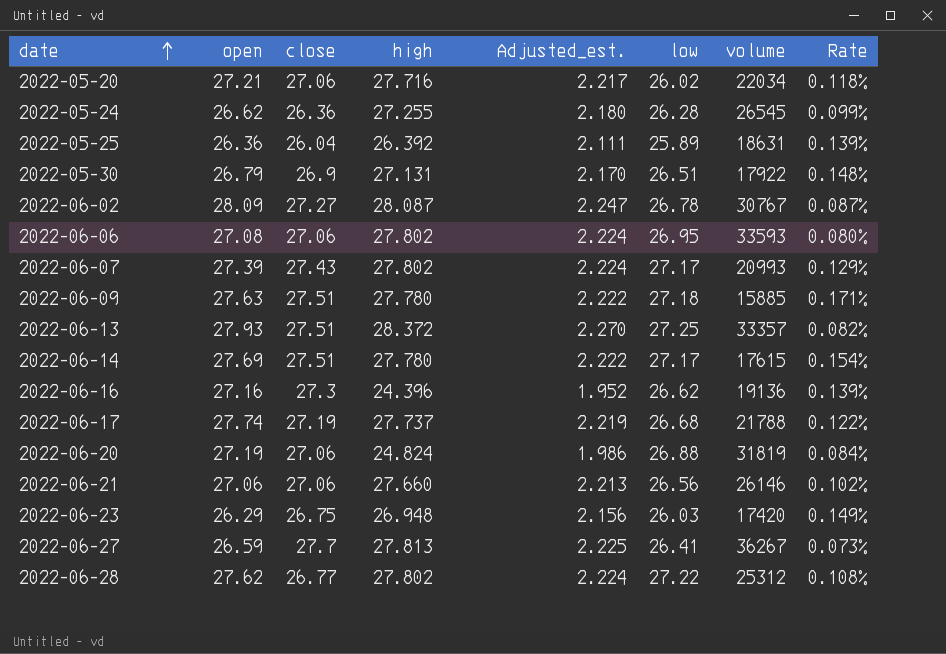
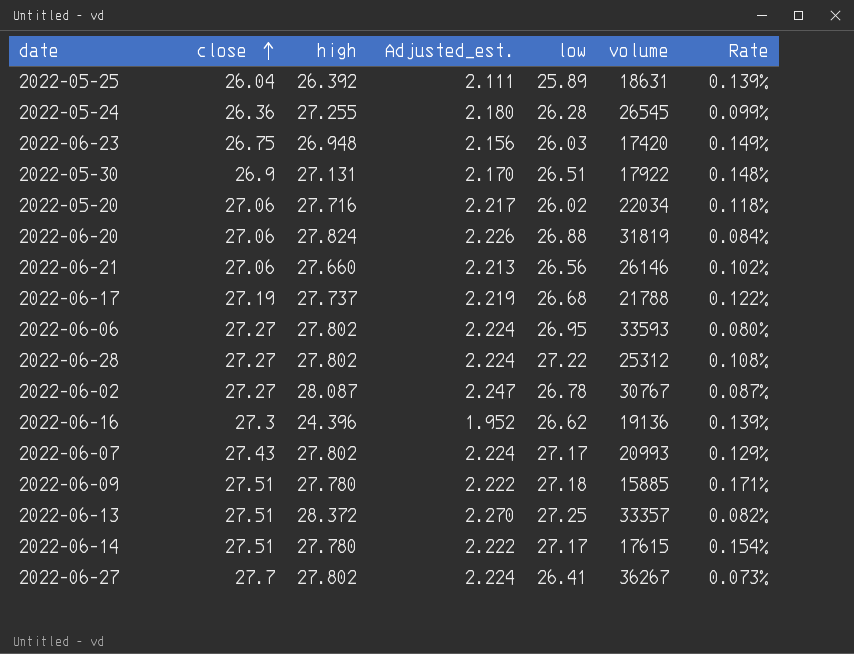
row order: date ascending -> close ascending
column open | position: 2 -> none
2022-06-20 | high: 24.824 -> 27.824
2022-06-20 | Adjusted_est.: 1.986 -> 2.226
2022-06-06 | close: 27.06 -> 27.27
2022-06-28 | close: 26.77 -> 27.27
2022-06-27 | high: 27.813 -> 27.802
2022-06-27 | Adjusted_est.: 2.225 -> 2.224

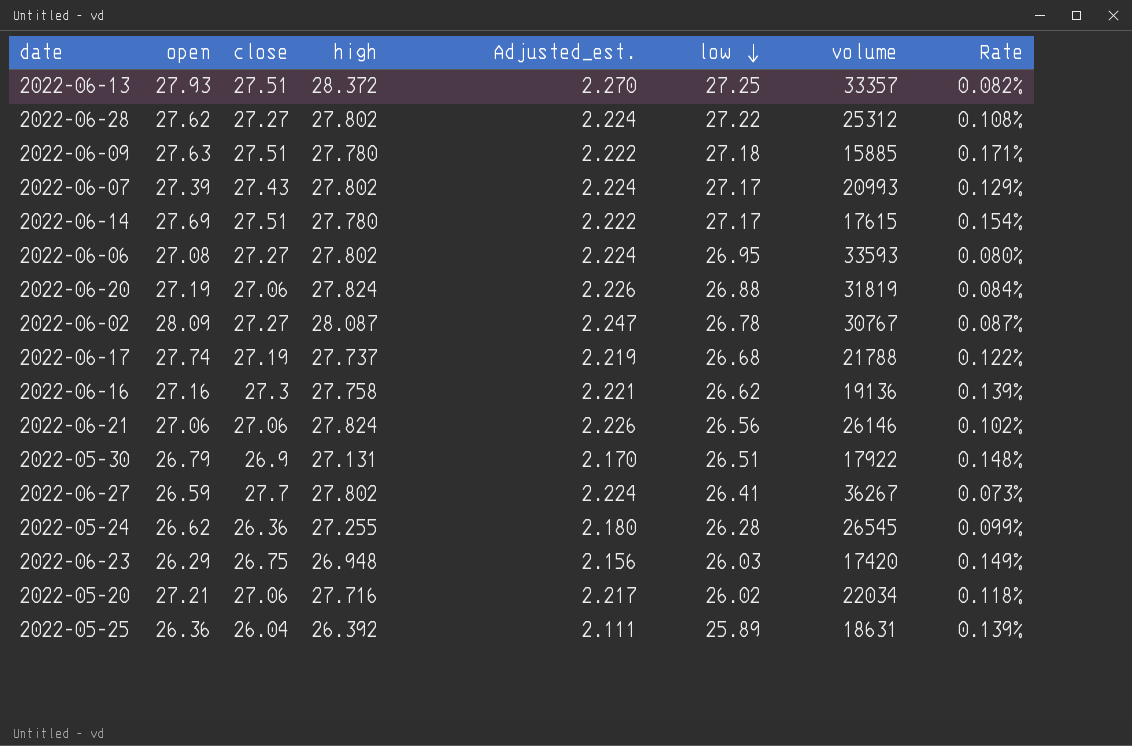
row order: close ascending -> low descending
column open | position: none -> 2
2022-06-16 | high: 24.396 -> 27.758
2022-06-16 | Adjusted_est.: 1.952 -> 2.221
2022-06-21 | high: 27.660 -> 27.824
2022-06-21 | Adjusted_est.: 2.213 -> 2.226

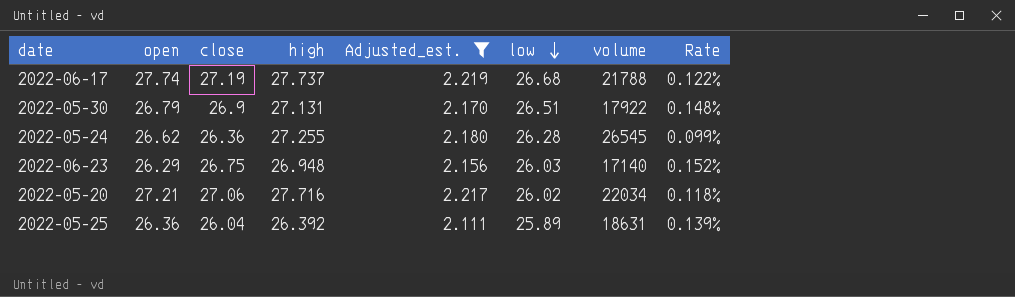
filter: none -> Adjusted_est. <= 2.219
2022-06-23 | volume: 17420 -> 17140
2022-06-23 | Rate: 0.149% -> 0.152%

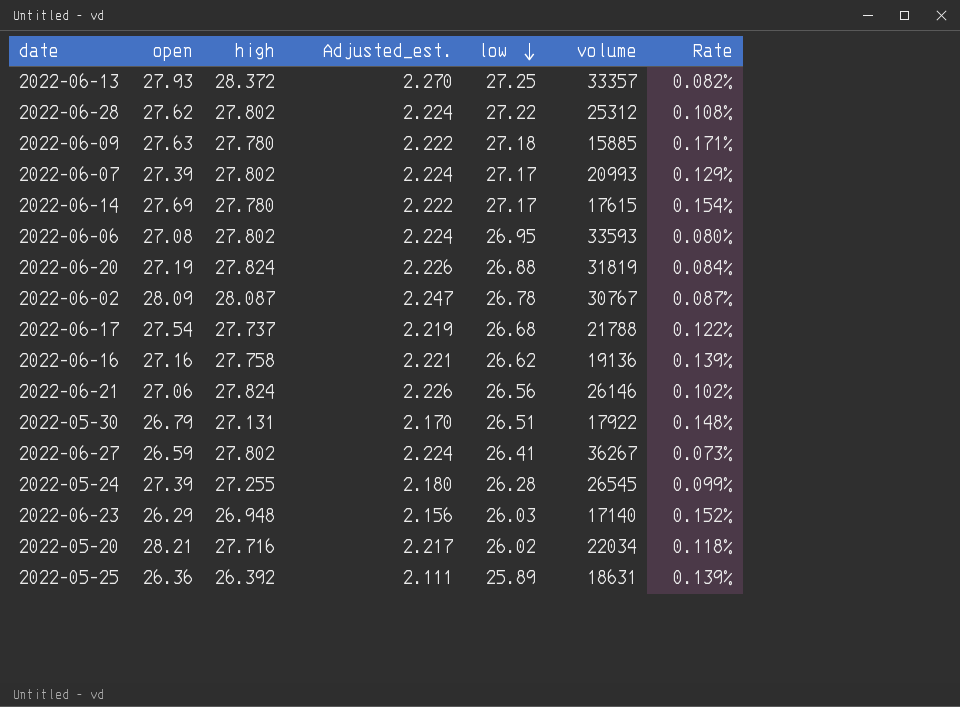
filter: Adjusted_est. <= 2.219 -> none
column close | position: 3 -> none
2022-06-17 | open: 27.74 -> 27.54
2022-05-24 | open: 26.62 -> 27.39
2022-05-20 | open: 27.21 -> 28.21

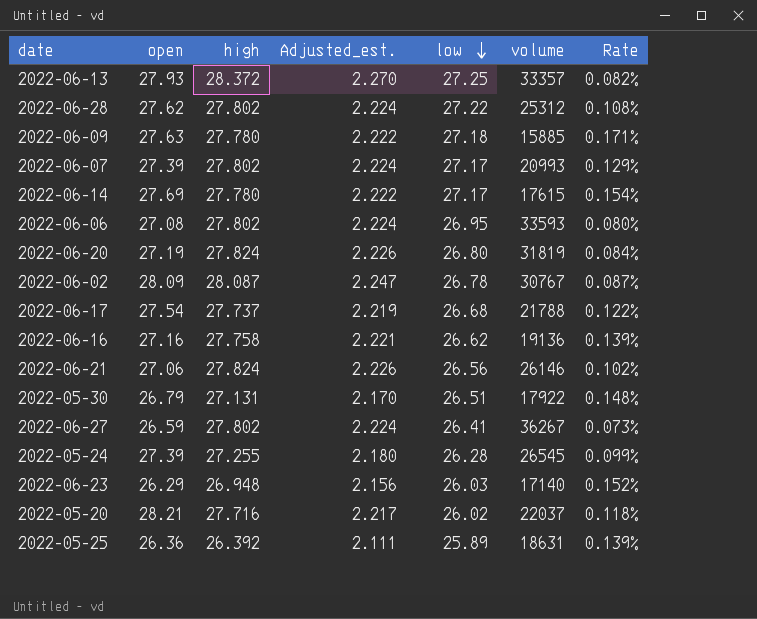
2022-06-20 | low: 26.88 -> 26.80
2022-05-20 | volume: 22034 -> 22037

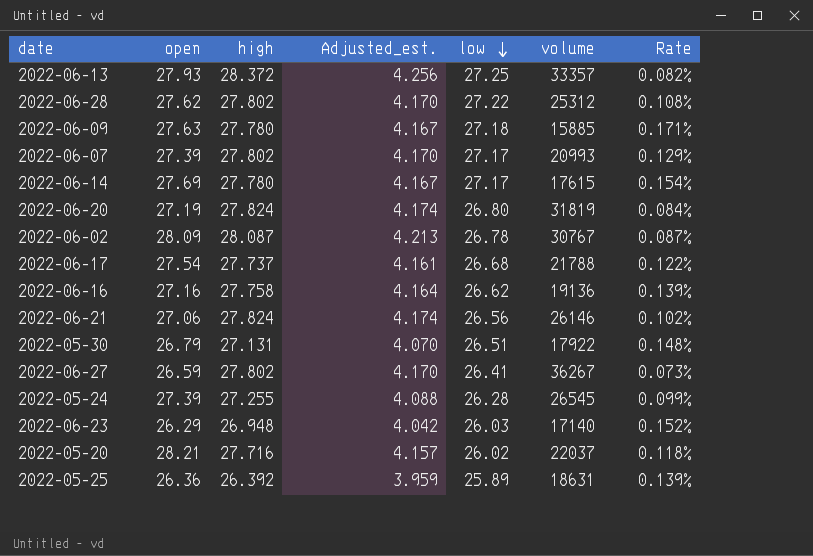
column Adjusted_est. | formula: [high] * 0.08 -> [high] * 0.15
row 2022-06-06: 27.08 | 27.802 | 2.224 | 26.95 | 33593 | 0.080% -> none

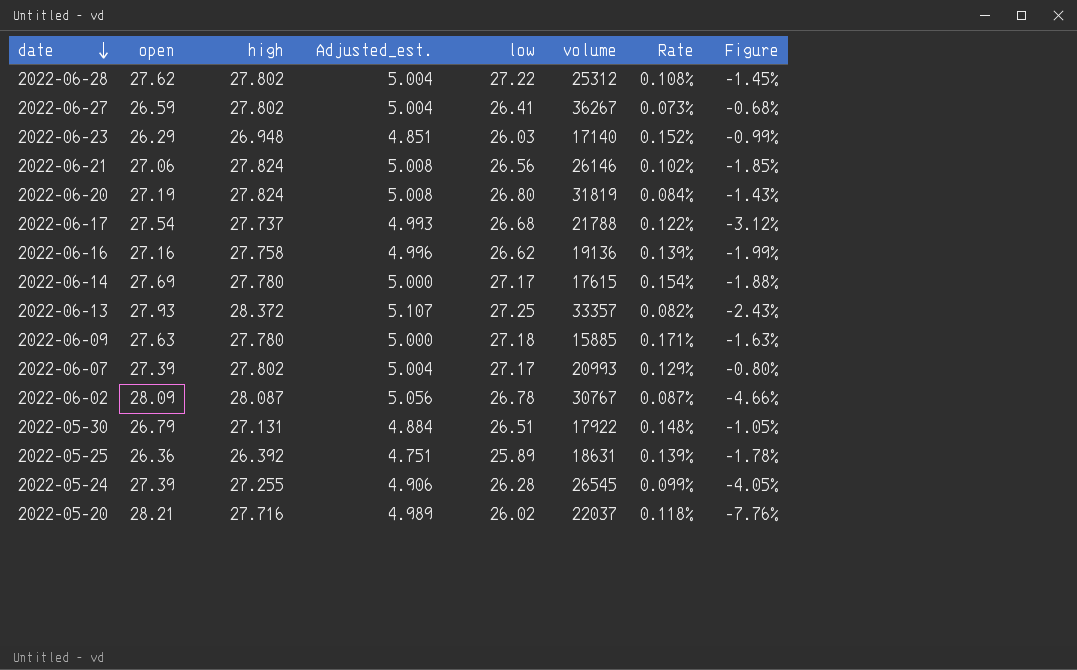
row order: low descending -> date descending
column Adjusted_est. | formula: [high] * 0.15 -> [high] * 0.18
column Figure | formula: none -> ([low] - [open]) / [open]

